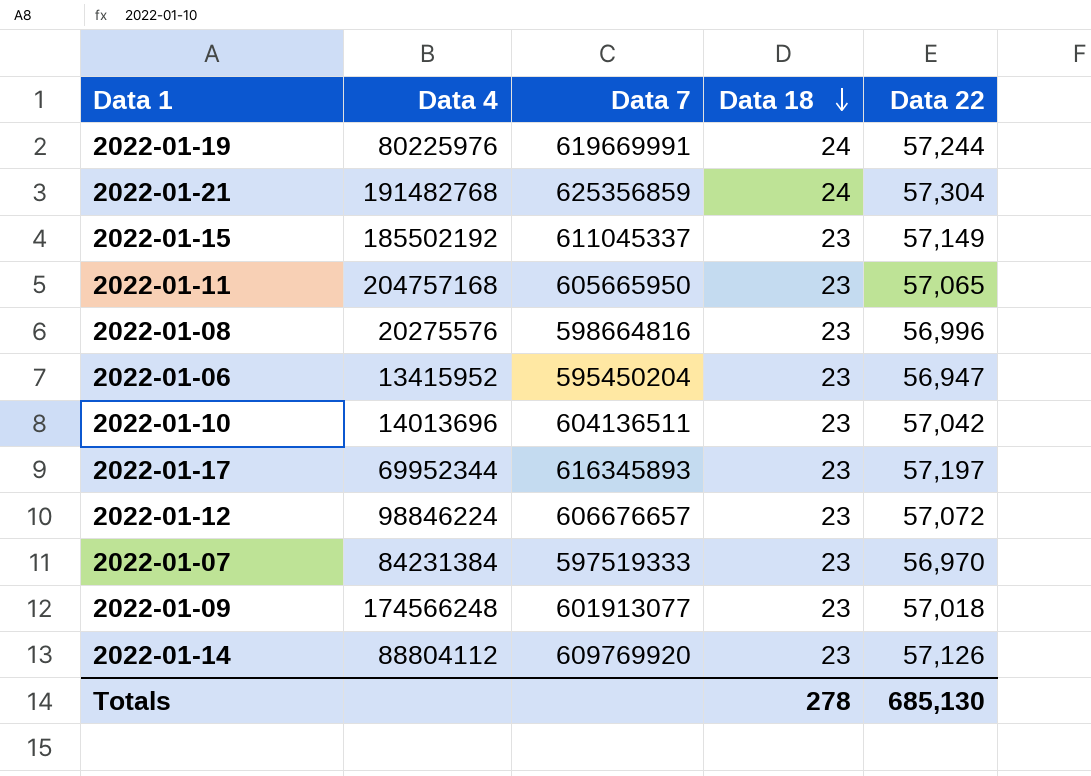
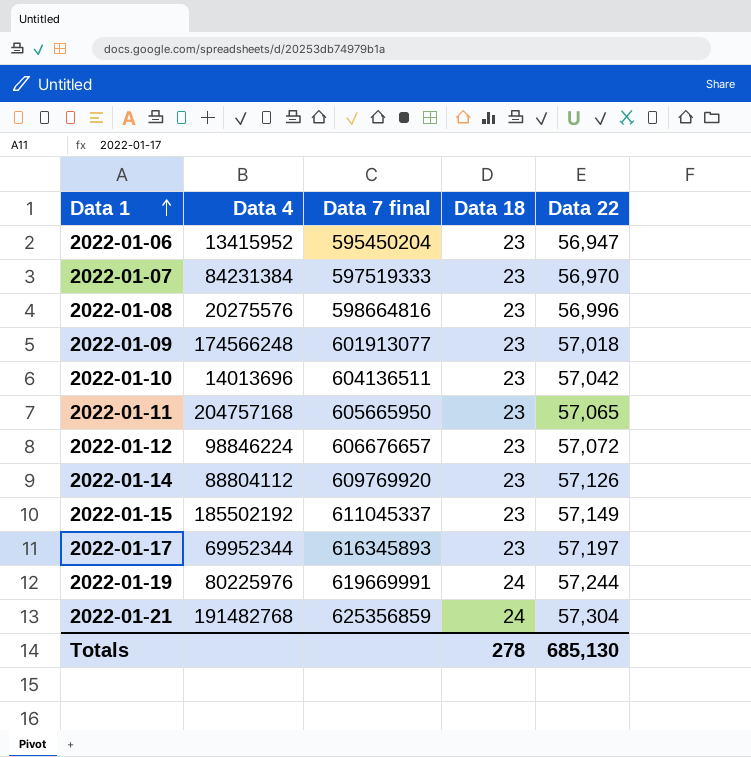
row order: Data 18 descending -> Data 1 ascending
column name: Data 7 -> Data 7 final

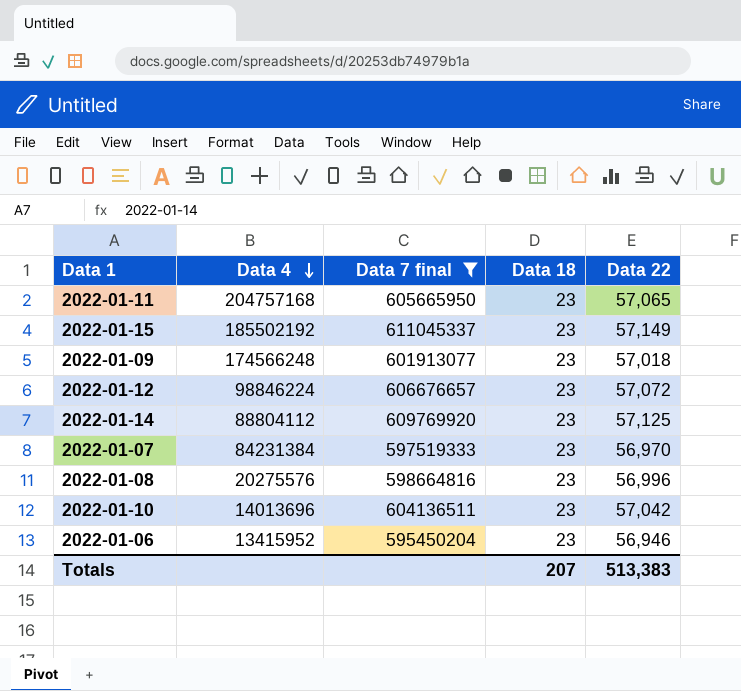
filter: none -> Data 7 final <= 611045337
row order: Data 1 ascending -> Data 4 descending
2022-01-14 | Data 22: 57,126 -> 57,125
2022-01-06 | Data 22: 56,947 -> 56,946
Totals | Data 18: 278 -> 207
Totals | Data 22: 685,130 -> 513,383

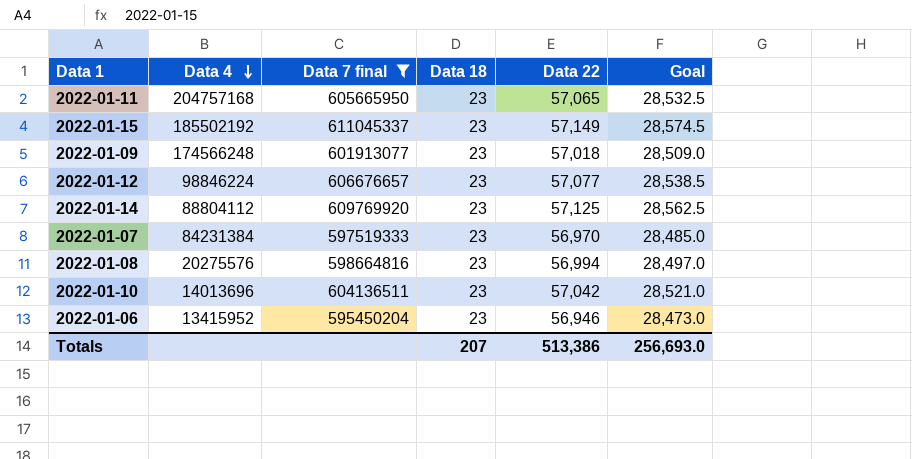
column Goal | formula: none -> [Data 22] * 0.5
2022-01-12 | Data 22: 57,072 -> 57,077
2022-01-08 | Data 22: 56,996 -> 56,994
Totals | Data 22: 513,383 -> 513,386

